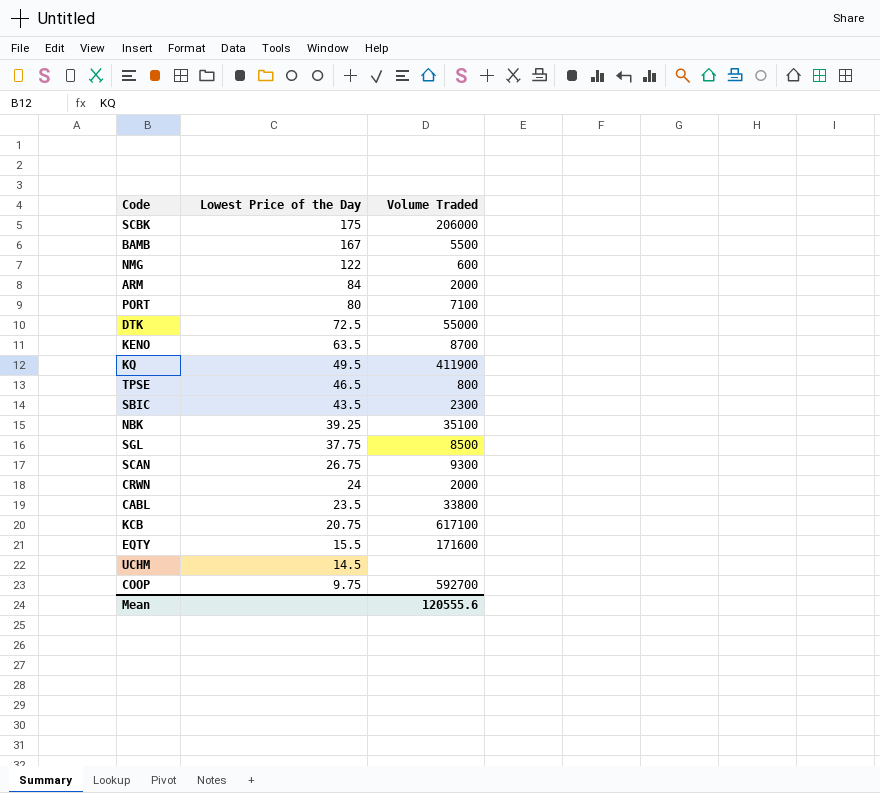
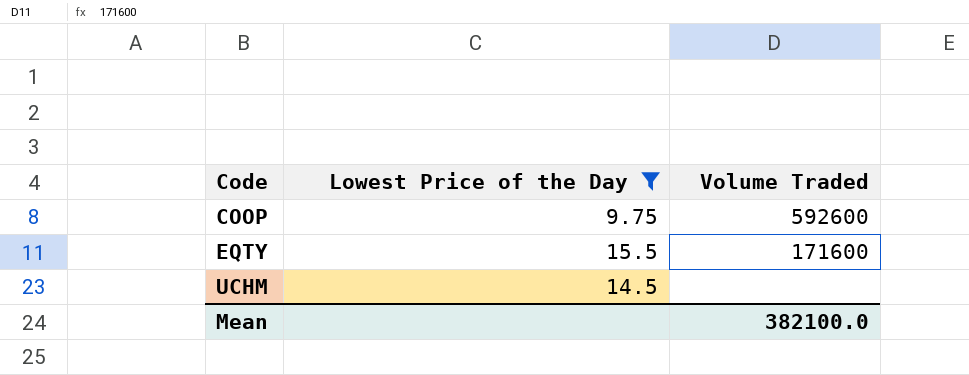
filter: none -> Lowest Price of the Day <= 15.5
row order: Lowest Price of the Day descending -> Code ascending
COOP | Volume Traded: 592700 -> 592600
Mean | Volume Traded: 120555.6 -> 382100.0

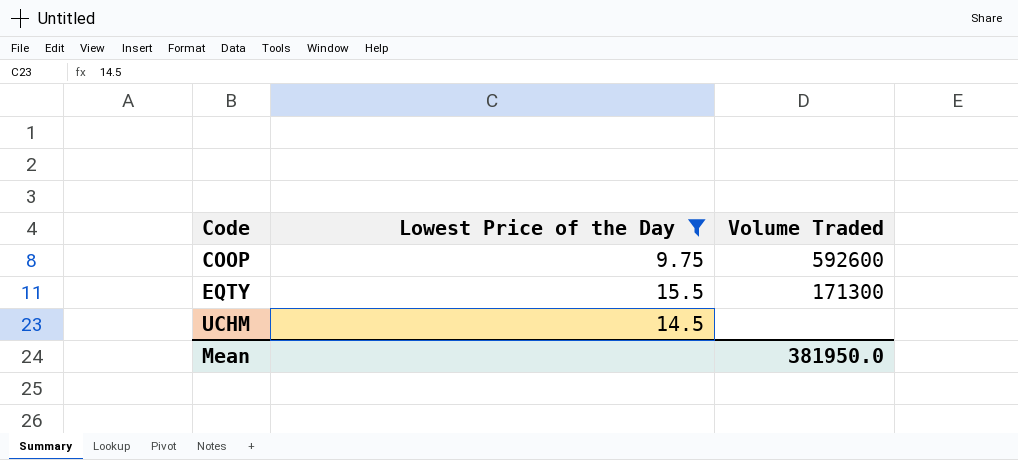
EQTY | Volume Traded: 171600 -> 171300
Mean | Volume Traded: 382100.0 -> 381950.0

